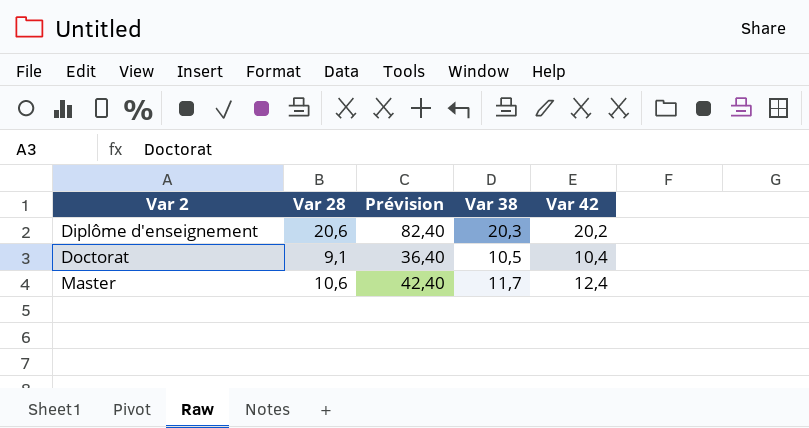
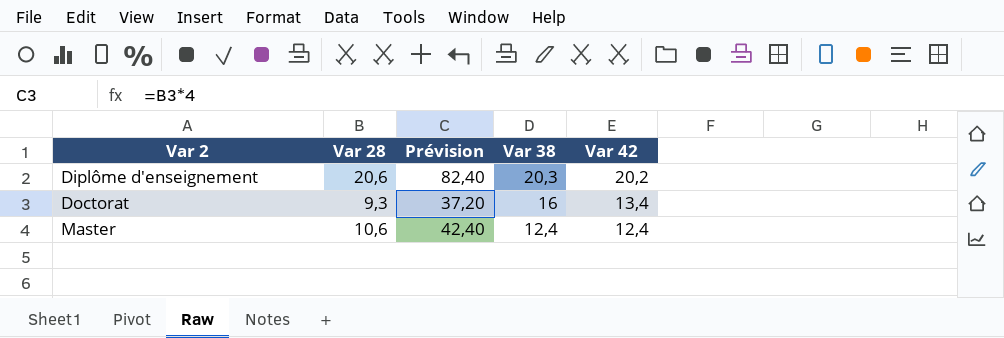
Doctorat | Var 28: 9,1 -> 9,3
Doctorat | Prévision: 36,40 -> 37,20
Doctorat | Var 38: 10,5 -> 16
Doctorat | Var 42: 10,4 -> 13,4
Master | Var 38: 11,7 -> 12,4

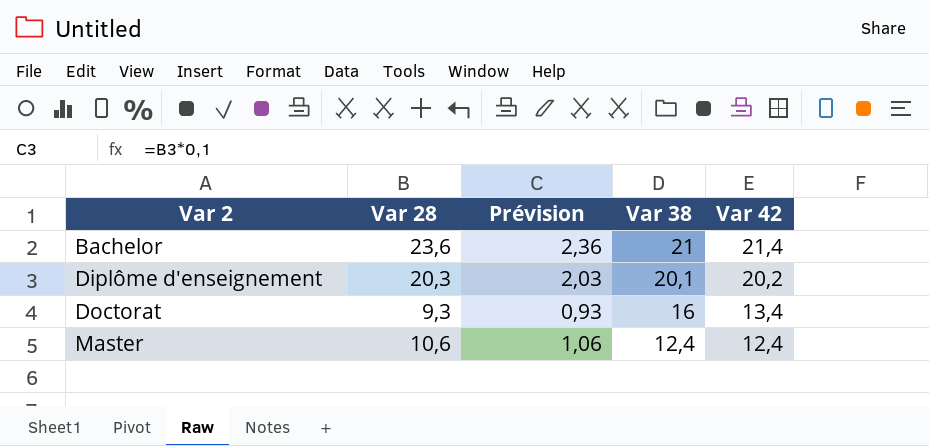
column Prévision | formula: [Var 28] * 4 -> [Var 28] * 0,1
row Bachelor: none -> 23,6 | 2,36 | 21 | 21,4
Diplôme d'enseignement | Var 28: 20,6 -> 20,3
Diplôme d'enseignement | Var 38: 20,3 -> 20,1

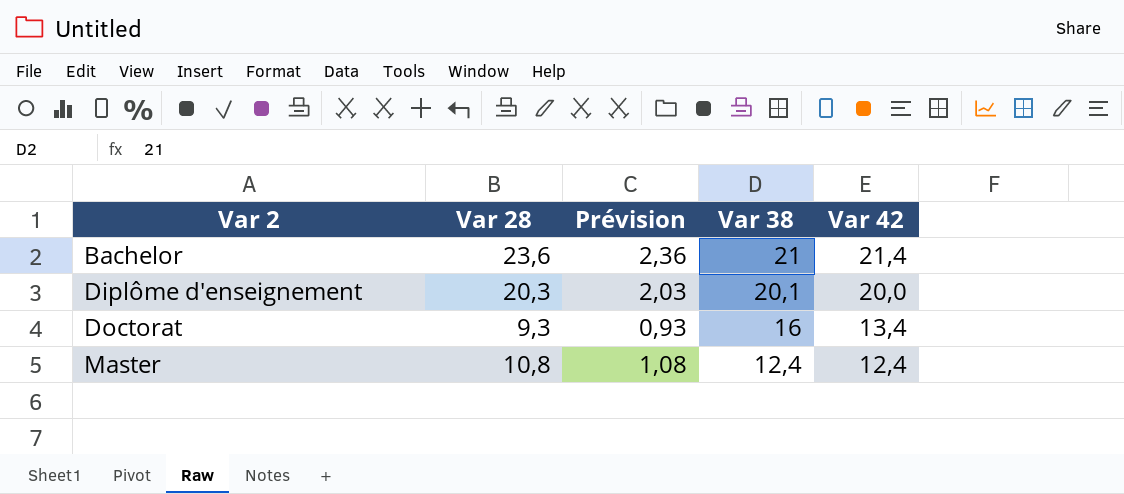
Diplôme d'enseignement | Var 42: 20,2 -> 20,0
Master | Var 28: 10,6 -> 10,8
Master | Prévision: 1,06 -> 1,08

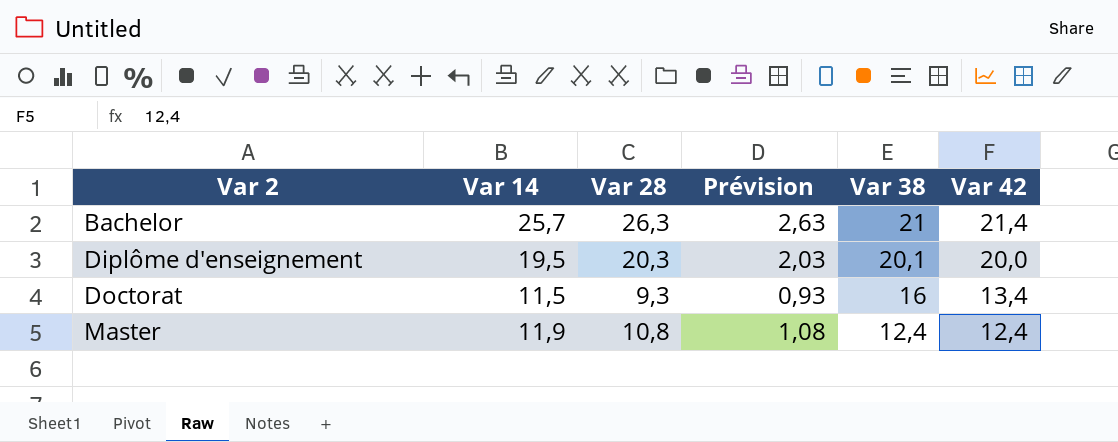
column Var 14 | position: none -> 2
Bachelor | Var 28: 23,6 -> 26,3
Bachelor | Prévision: 2,36 -> 2,63

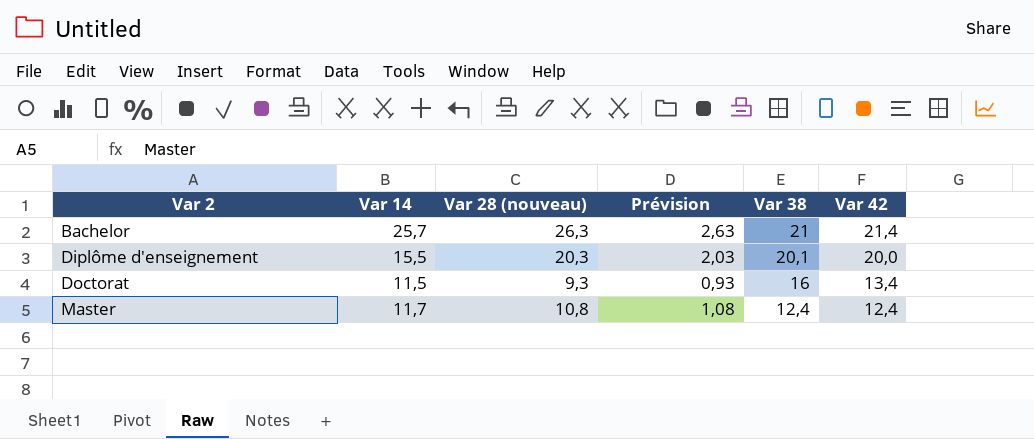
column name: Var 28 -> Var 28 (nouveau)
Diplôme d'enseignement | Var 14: 19,5 -> 15,5
Master | Var 14: 11,9 -> 11,7

